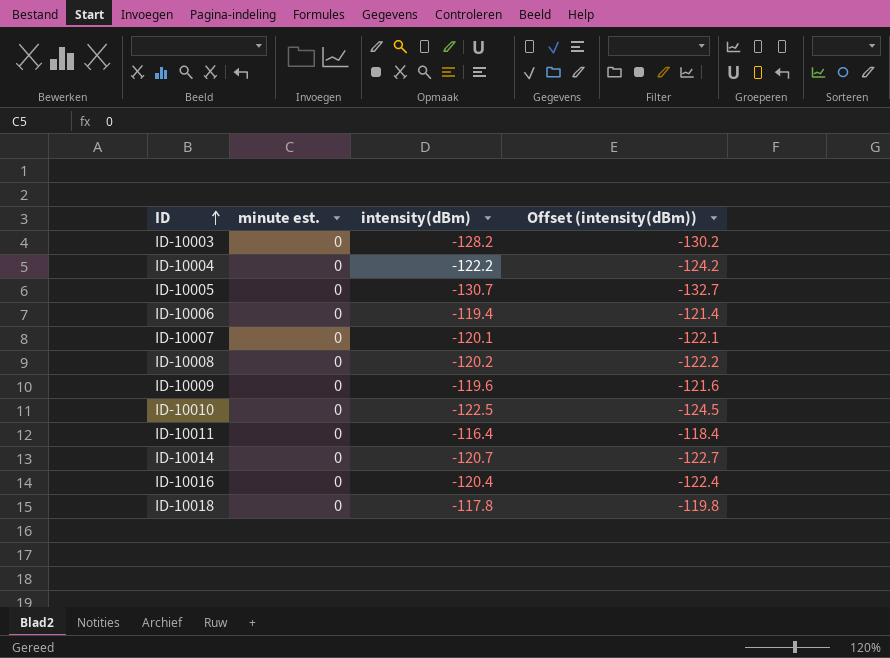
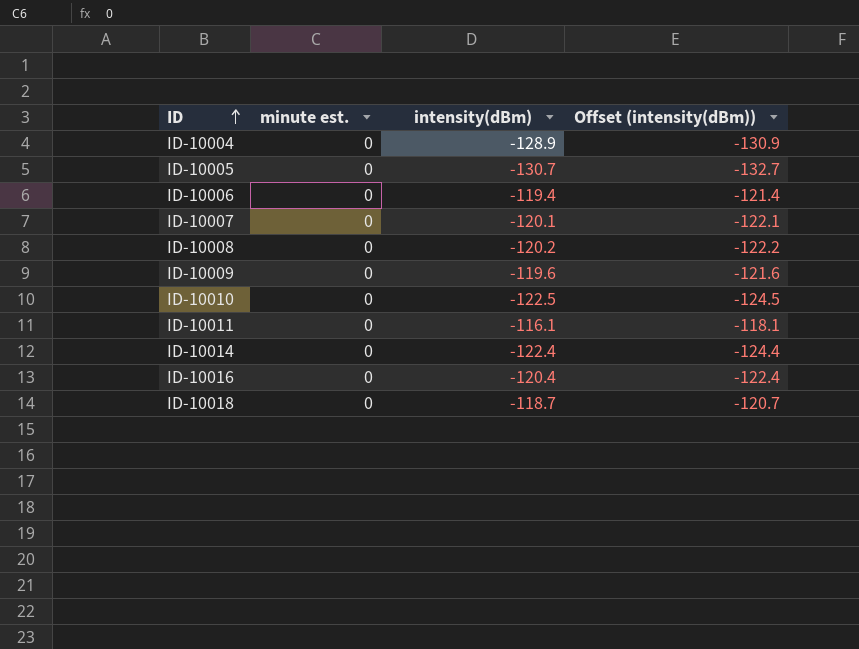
row ID-10003: 0 | -128.2 | -130.2 -> none
ID-10004 | intensity(dBm): -122.2 -> -128.9
ID-10004 | Offset (intensity(dBm)): -124.2 -> -130.9
ID-10011 | intensity(dBm): -116.4 -> -116.1
ID-10011 | Offset (intensity(dBm)): -118.4 -> -118.1
ID-10014 | intensity(dBm): -120.7 -> -122.4
ID-10014 | Offset (intensity(dBm)): -122.7 -> -124.4
ID-10018 | intensity(dBm): -117.8 -> -118.7
ID-10018 | Offset (intensity(dBm)): -119.8 -> -120.7

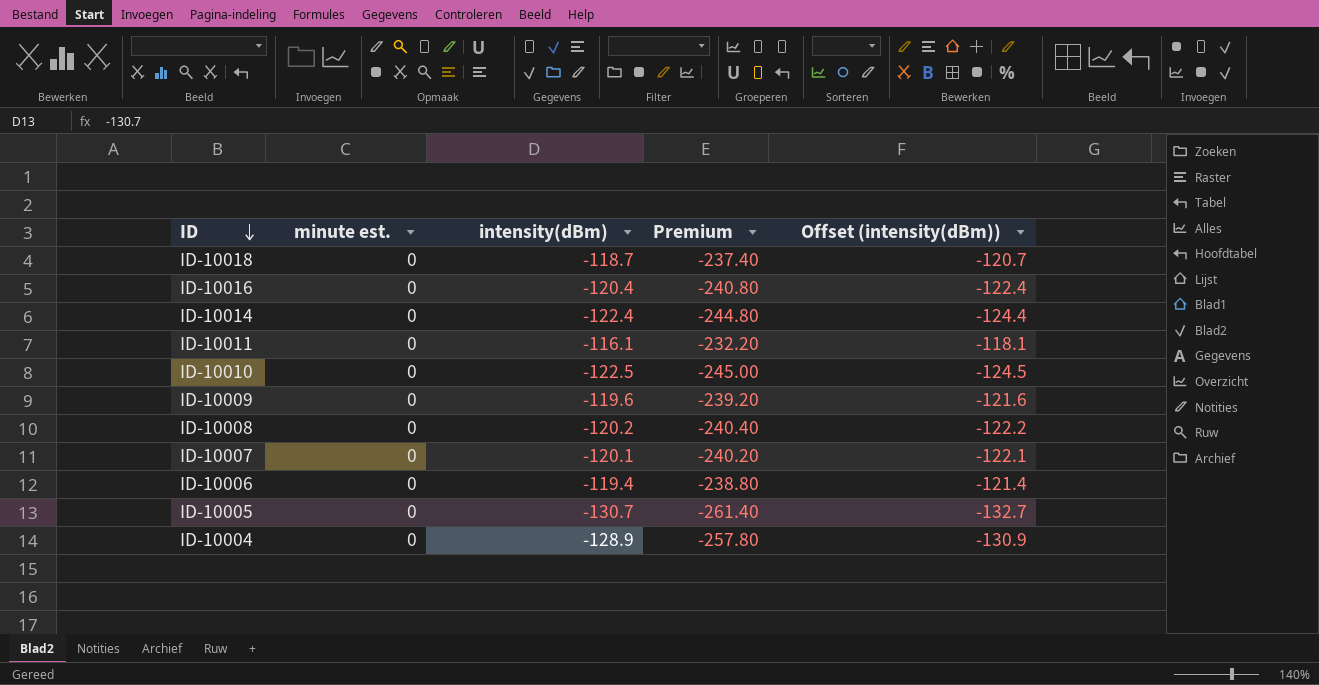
row order: ID ascending -> ID descending
column Premium | formula: none -> [intensity(dBm)] * 2

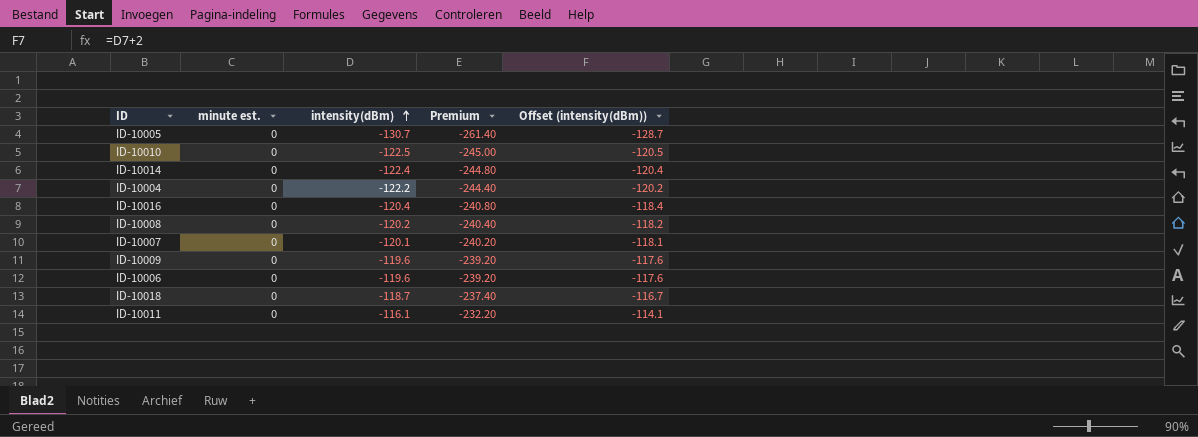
row order: ID descending -> intensity(dBm) ascending
column Offset (intensity(dBm)) | formula: [intensity(dBm)] - 2 -> [intensity(dBm)] + 2
ID-10004 | intensity(dBm): -128.9 -> -122.2
ID-10004 | Premium: -257.80 -> -244.40
ID-10006 | intensity(dBm): -119.4 -> -119.6
ID-10006 | Premium: -238.80 -> -239.20

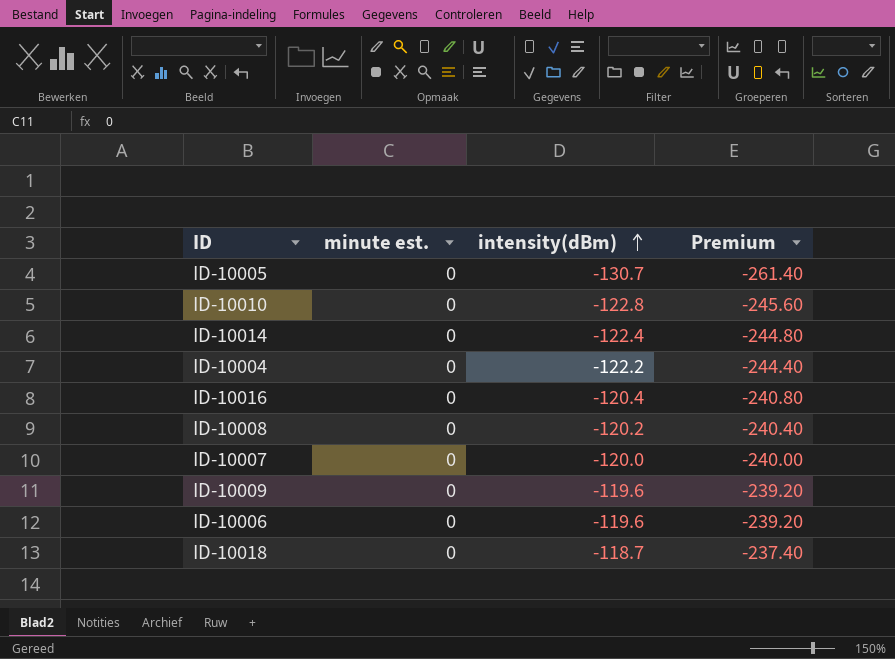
column Offset (intensity(dBm)) | formula: [intensity(dBm)] + 2 -> none
row ID-10011: 0 | -116.1 | -232.20 | -114.1 -> none
ID-10010 | intensity(dBm): -122.5 -> -122.8
ID-10010 | Premium: -245.00 -> -245.60
ID-10007 | intensity(dBm): -120.1 -> -120.0
ID-10007 | Premium: -240.20 -> -240.00

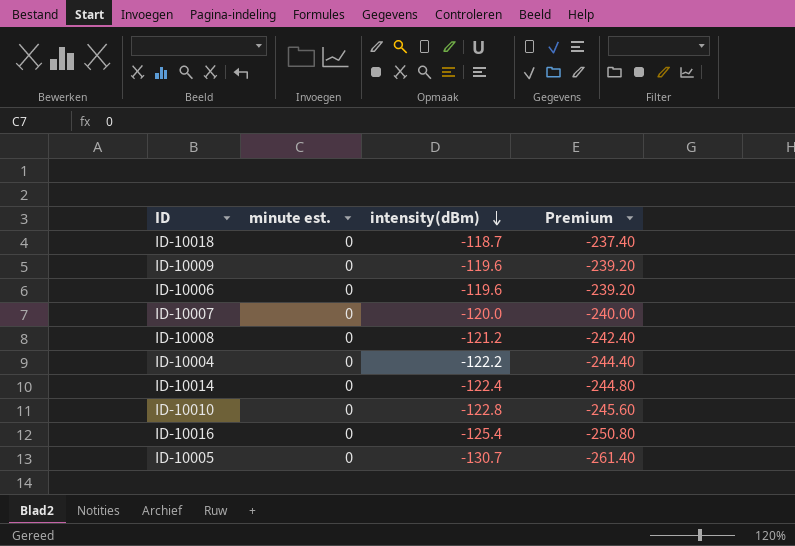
row order: intensity(dBm) ascending -> intensity(dBm) descending
ID-10008 | intensity(dBm): -120.2 -> -121.2
ID-10008 | Premium: -240.40 -> -242.40
ID-10016 | intensity(dBm): -120.4 -> -125.4
ID-10016 | Premium: -240.80 -> -250.80

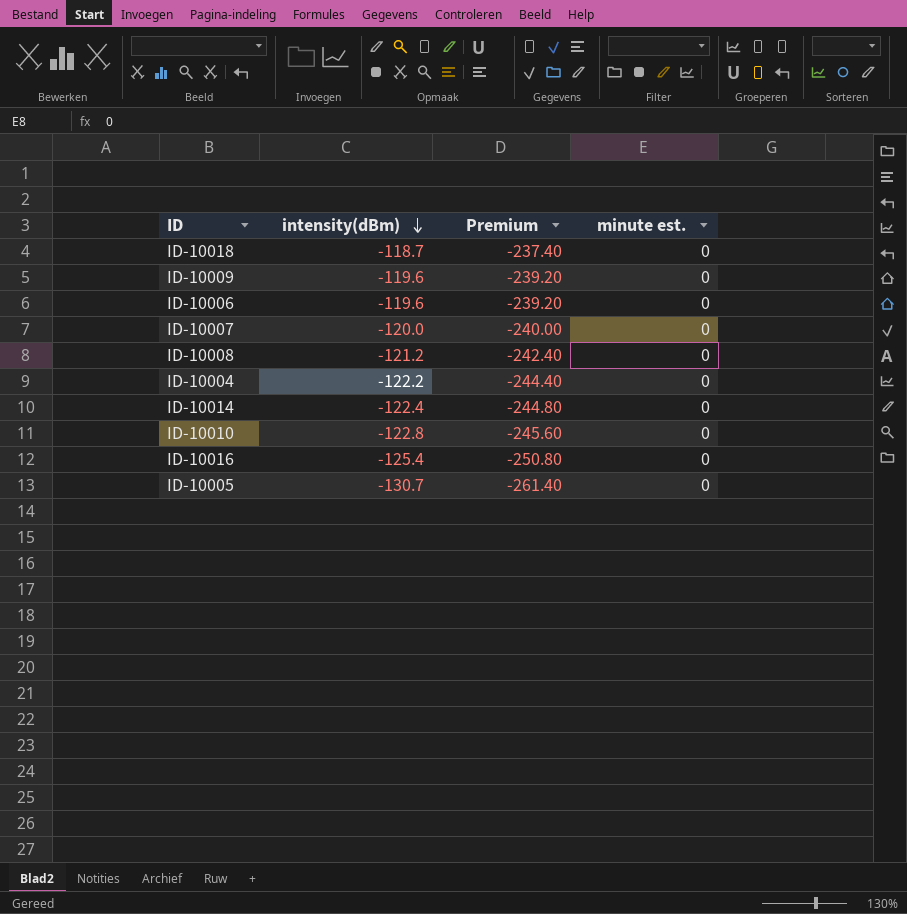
column minute est. | position: 2 -> 4

